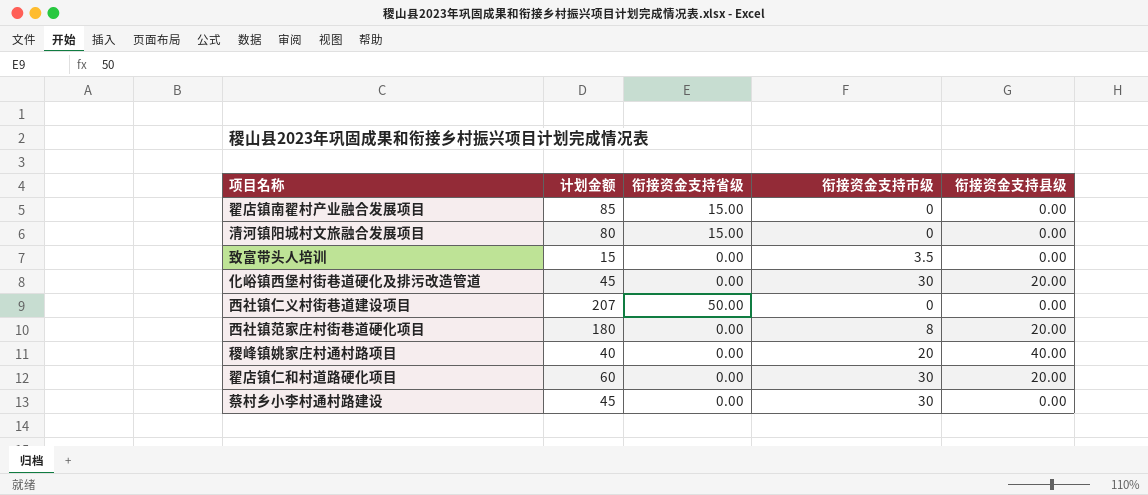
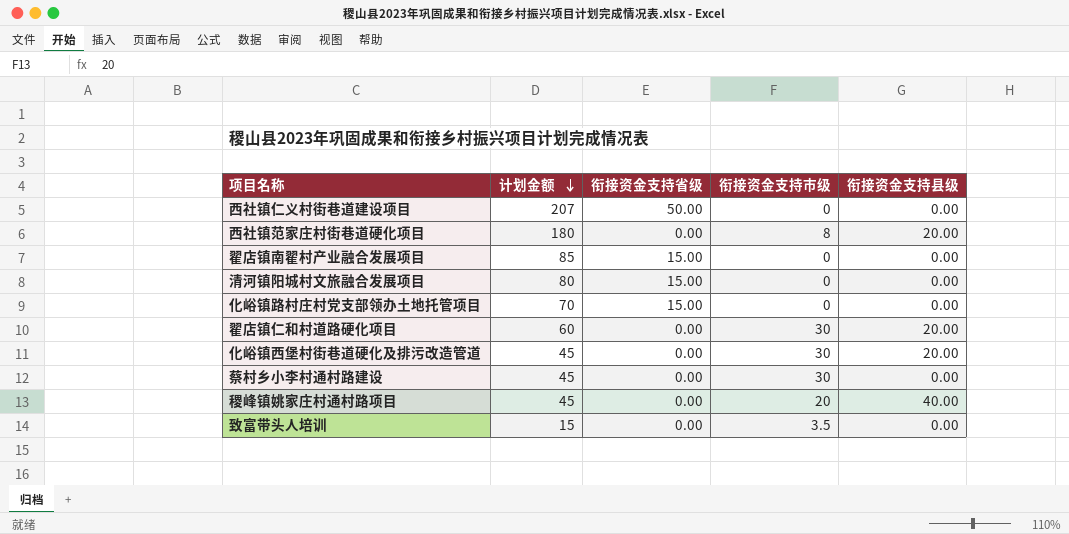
row order: none -> 计划金额 descending
row 化峪镇路村庄村党支部领办土地托管项目: none -> 70 | 15.00 | 0 | 0.00
稷峰镇姚家庄村通村路项目 | 计划金额: 40 -> 45

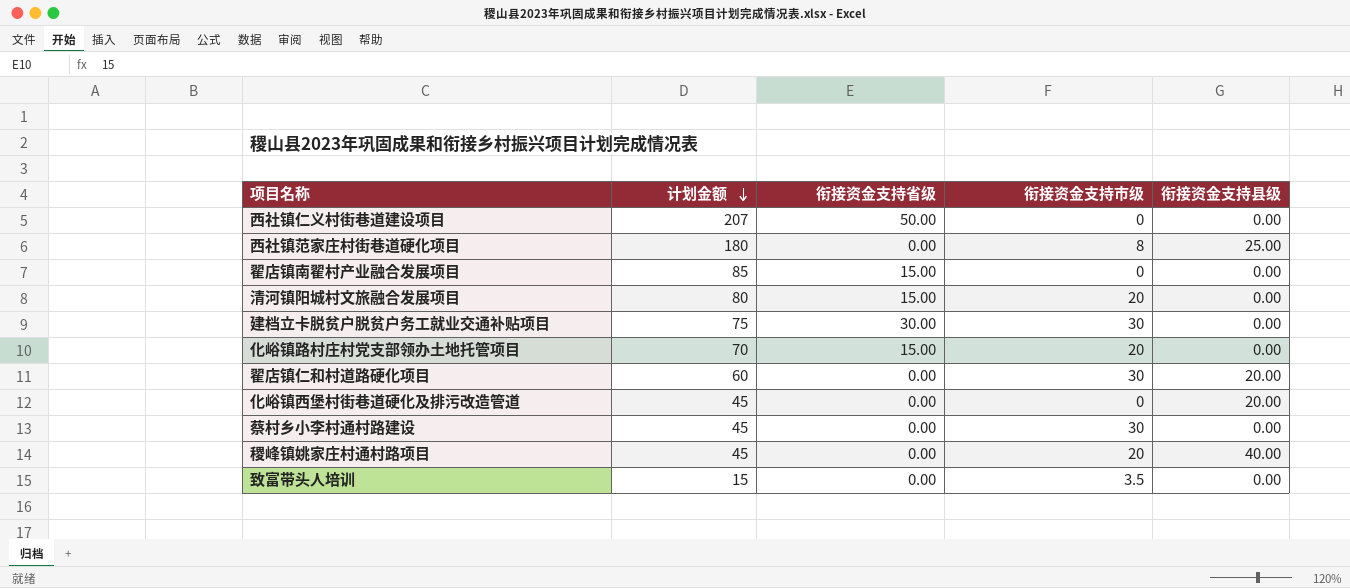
西社镇范家庄村街巷道硬化项目 | 衔接资金支持县级: 20.00 -> 25.00
清河镇阳城村文旅融合发展项目 | 衔接资金支持市级: 0 -> 20
row 建档立卡脱贫户脱贫户务工就业交通补贴项目: none -> 75 | 30.00 | 30 | 0.00
化峪镇路村庄村党支部领办土地托管项目 | 衔接资金支持市级: 0 -> 20
化峪镇西堡村街巷道硬化及排污改造管道 | 衔接资金支持市级: 30 -> 0

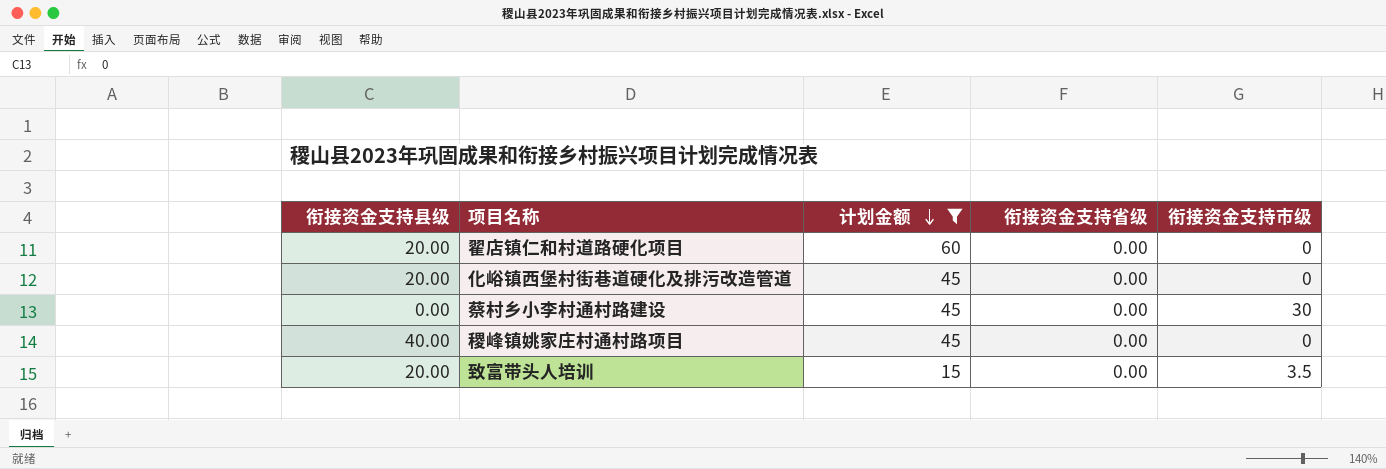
filter: none -> 计划金额 <= 60
column 衔接资金支持县级 | position: 5 -> 1
翟店镇仁和村道路硬化项目 | 衔接资金支持市级: 30 -> 0
稷峰镇姚家庄村通村路项目 | 衔接资金支持市级: 20 -> 0
致富带头人培训 | 衔接资金支持县级: 0.00 -> 20.00

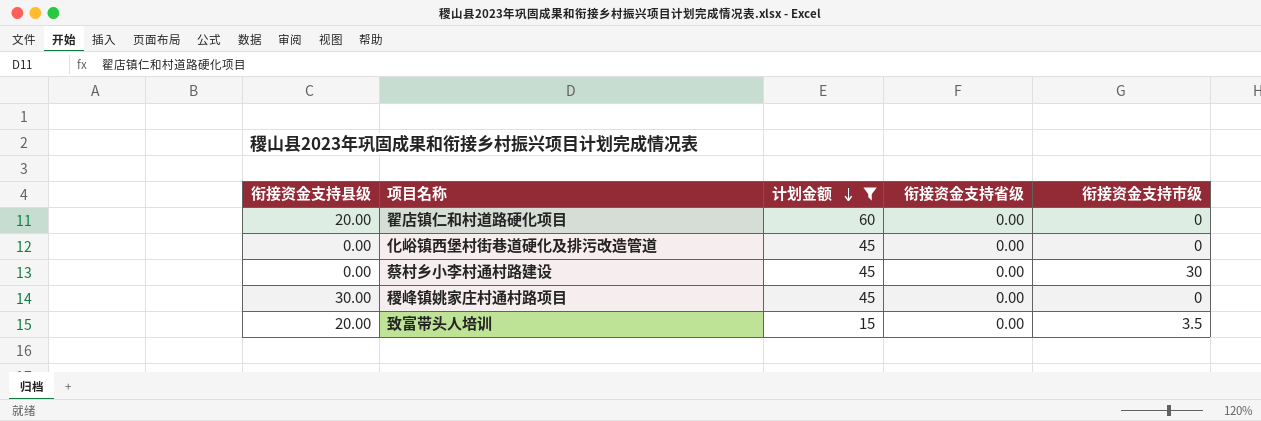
化峪镇西堡村街巷道硬化及排污改造管道 | 衔接资金支持县级: 20.00 -> 0.00
稷峰镇姚家庄村通村路项目 | 衔接资金支持县级: 40.00 -> 30.00

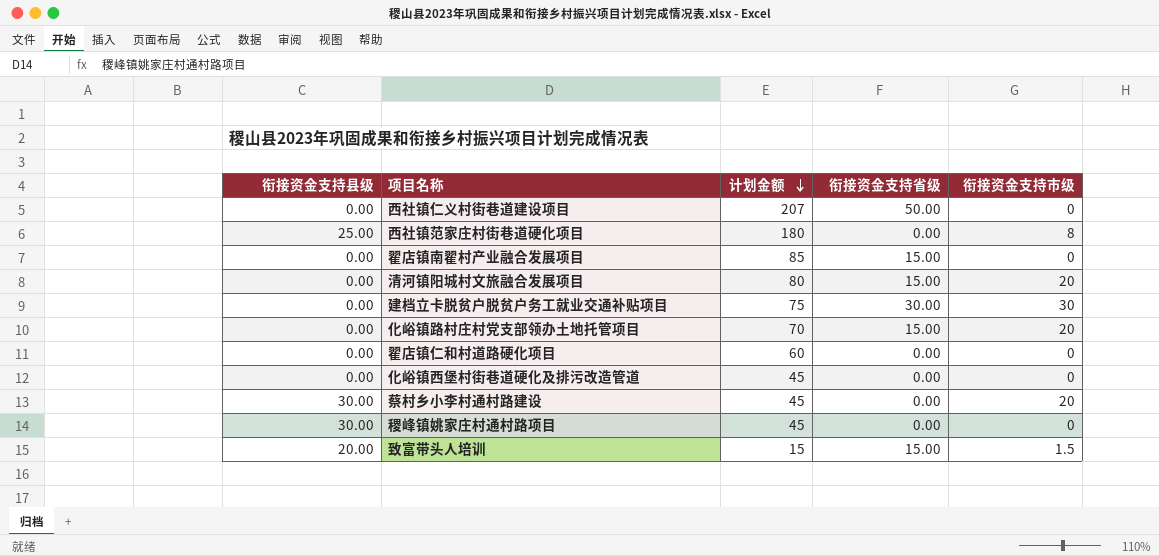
filter: 计划金额 <= 60 -> none
翟店镇仁和村道路硬化项目 | 衔接资金支持县级: 20.00 -> 0.00
蔡村乡小李村通村路建设 | 衔接资金支持县级: 0.00 -> 30.00
蔡村乡小李村通村路建设 | 衔接资金支持市级: 30 -> 20
致富带头人培训 | 衔接资金支持省级: 0.00 -> 15.00
致富带头人培训 | 衔接资金支持市级: 3.5 -> 1.5

